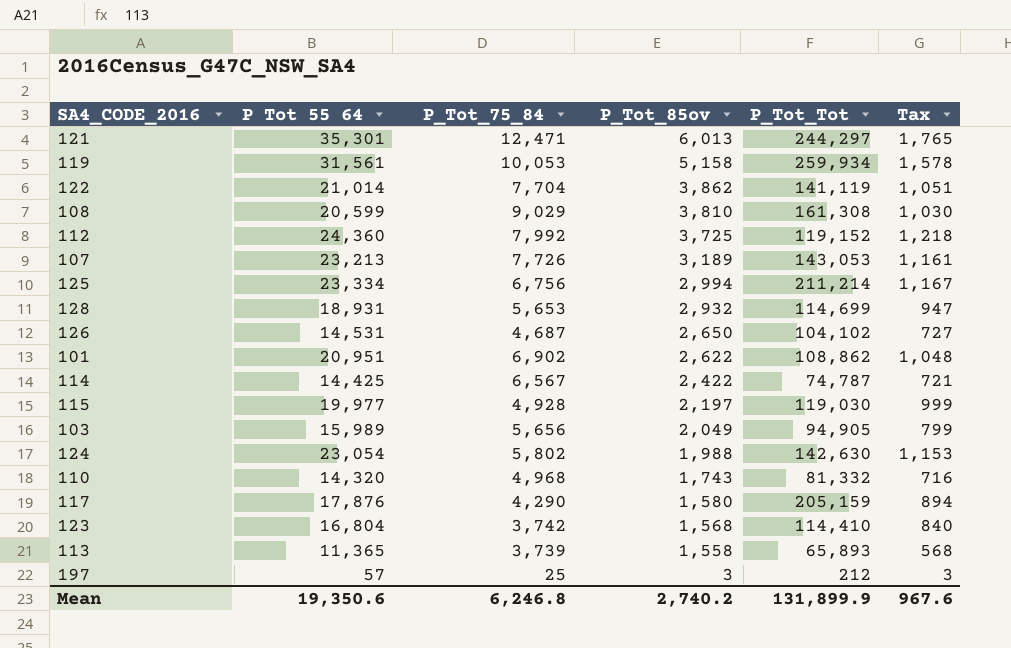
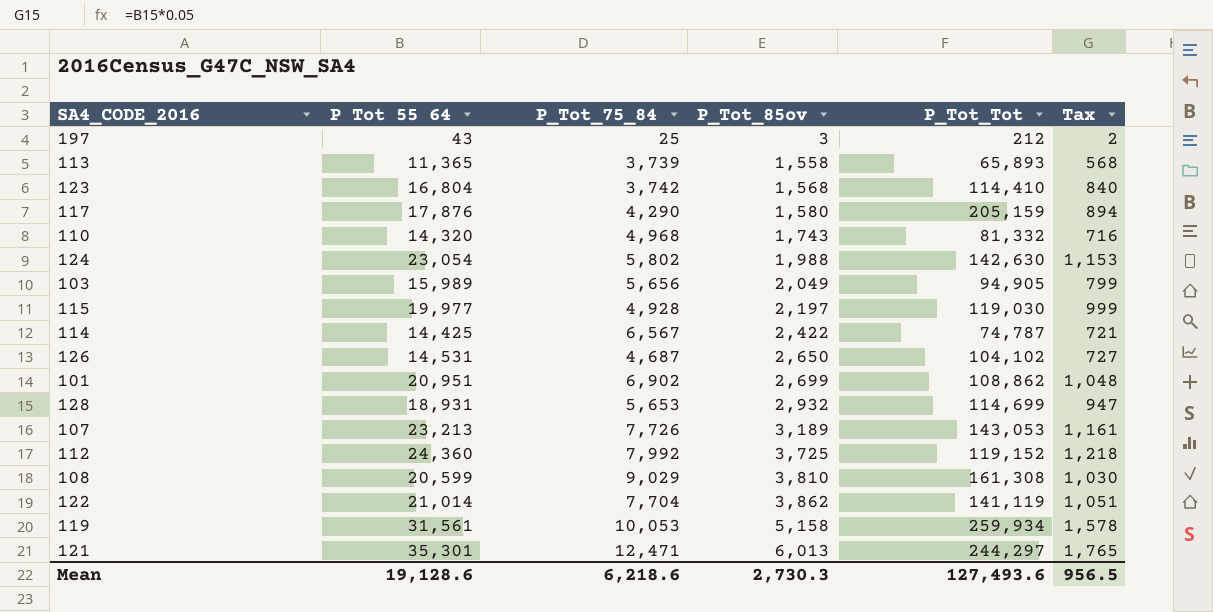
row order: P_Tot_85ov descending -> P_Tot_85ov ascending
row 125: 23,334 | 6,756 | 2,994 | 211,214 | 1,167 -> none
197 | P Tot 55 64: 57 -> 43
197 | Tax: 3 -> 2
101 | P_Tot_85ov: 2,622 -> 2,699
Mean | P Tot 55 64: 19,350.6 -> 19,128.6
Mean | P_Tot_75_84: 6,246.8 -> 6,218.6
Mean | P_Tot_85ov: 2,740.2 -> 2,730.3
Mean | P_Tot_Tot: 131,899.9 -> 127,493.6
Mean | Tax: 967.6 -> 956.5

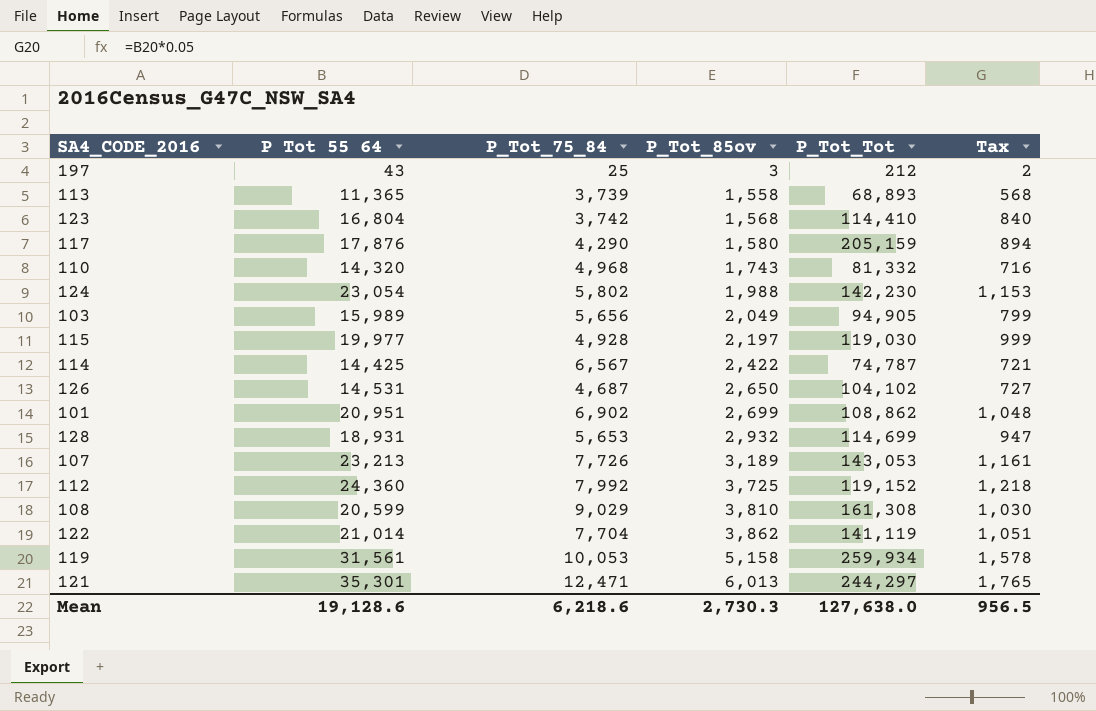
113 | P_Tot_Tot: 65,893 -> 68,893
124 | P_Tot_Tot: 142,630 -> 142,230
Mean | P_Tot_Tot: 127,493.6 -> 127,638.0

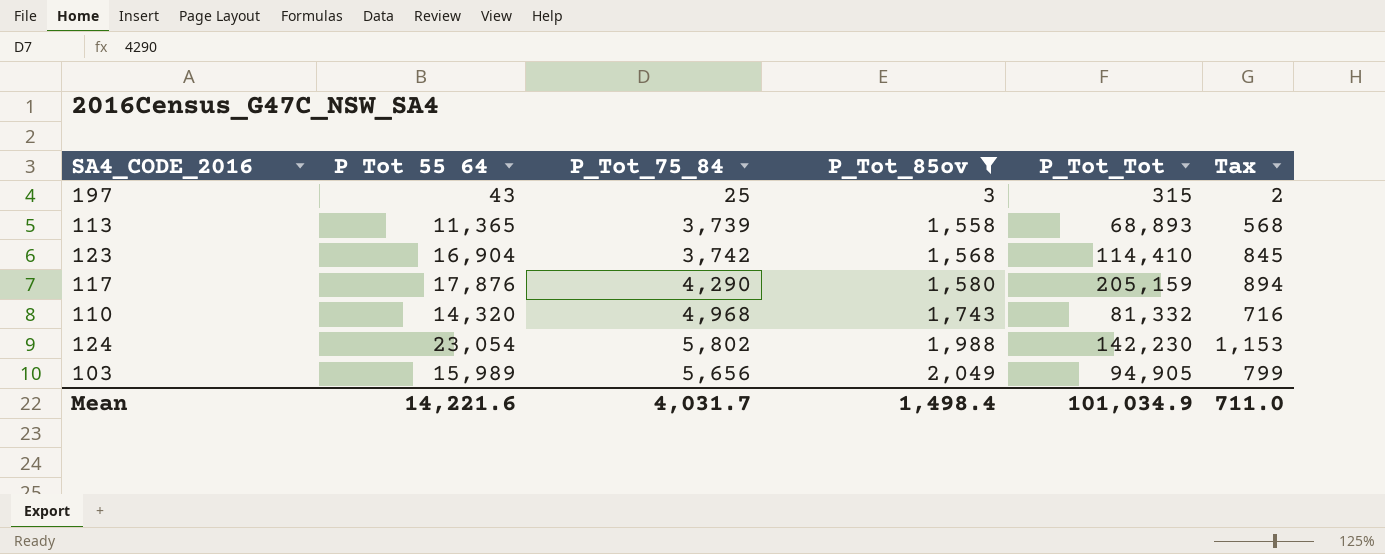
filter: none -> P_Tot_85ov <= 2,049
197 | P_Tot_Tot: 212 -> 315
123 | P Tot 55 64: 16,804 -> 16,904
123 | Tax: 840 -> 845
Mean | P Tot 55 64: 19,128.6 -> 14,221.6
Mean | P_Tot_75_84: 6,218.6 -> 4,031.7
Mean | P_Tot_85ov: 2,730.3 -> 1,498.4
Mean | P_Tot_Tot: 127,638.0 -> 101,034.9
Mean | Tax: 956.5 -> 711.0

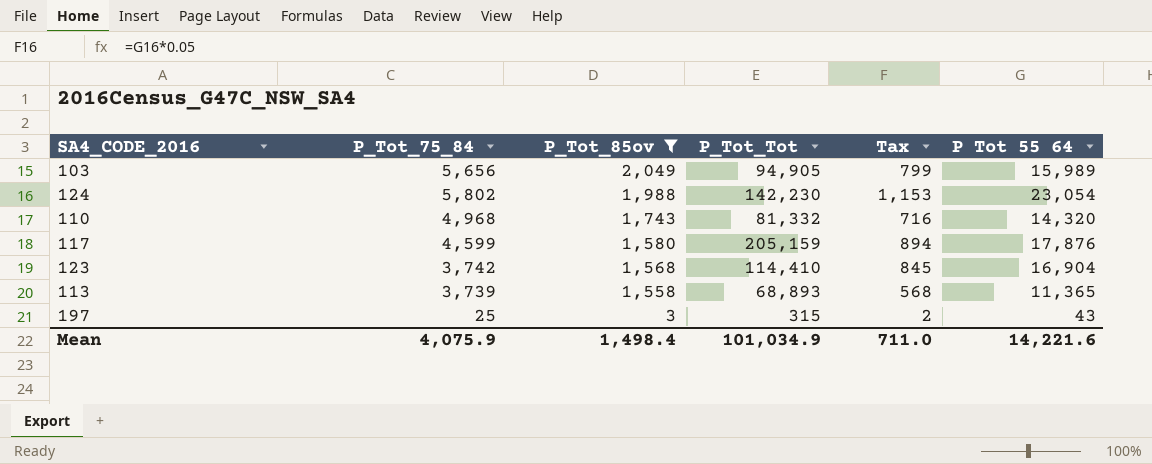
row order: P_Tot_85ov ascending -> P_Tot_85ov descending
column P Tot 55 64 | position: 2 -> 6
117 | P_Tot_75_84: 4,290 -> 4,599
Mean | P_Tot_75_84: 4,031.7 -> 4,075.9

